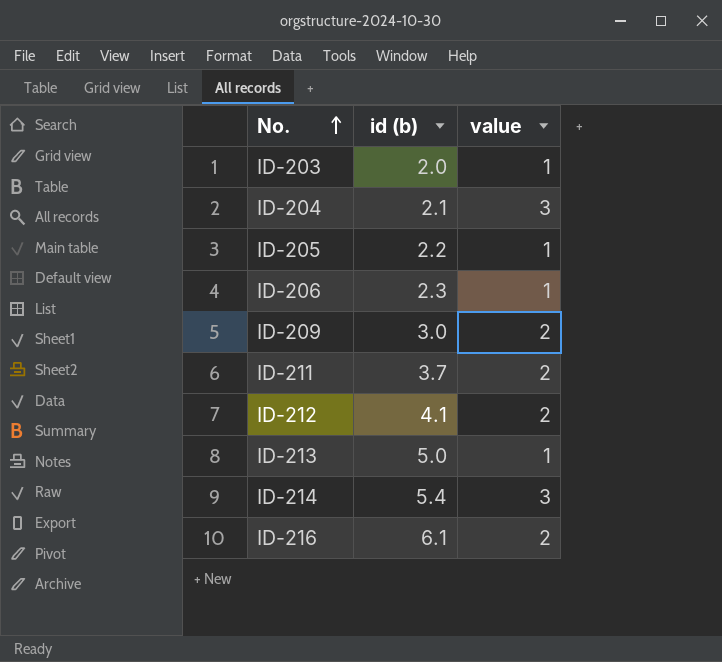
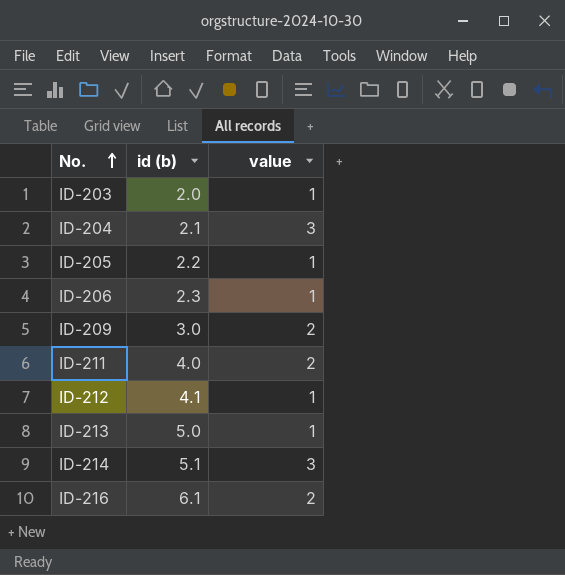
ID-211 | id (b): 3.7 -> 4.0
ID-212 | value: 2 -> 1
ID-214 | id (b): 5.4 -> 5.1

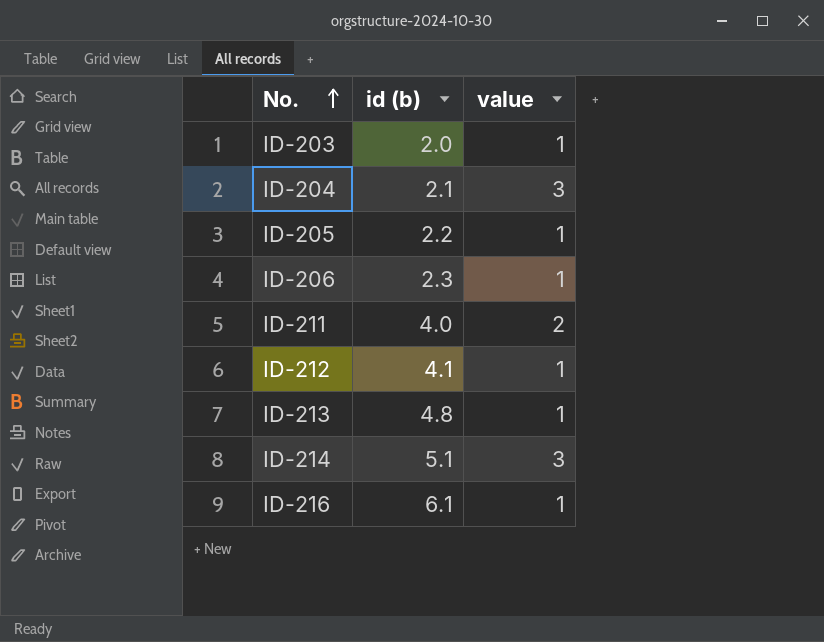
row ID-209: 3.0 | 2 -> none
ID-213 | id (b): 5.0 -> 4.8
ID-216 | value: 2 -> 1

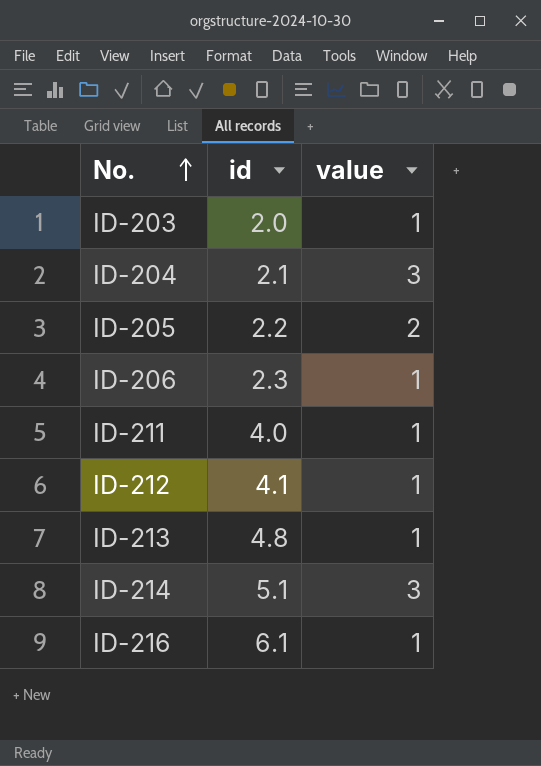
column name: id (b) -> id
ID-205 | value: 1 -> 2
ID-211 | value: 2 -> 1

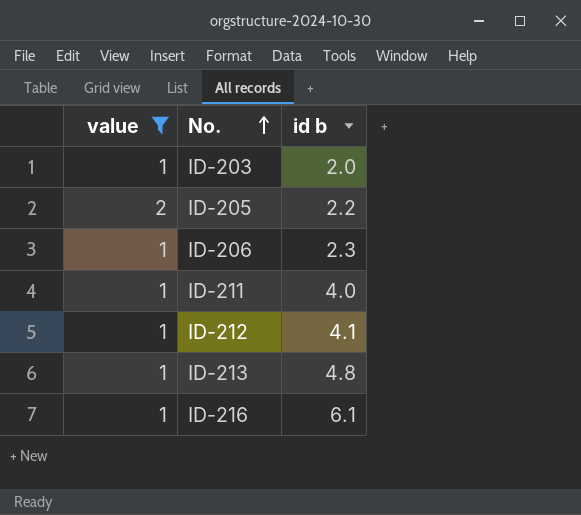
filter: none -> value != 3
column value | position: 3 -> 1
column name: id -> id b

